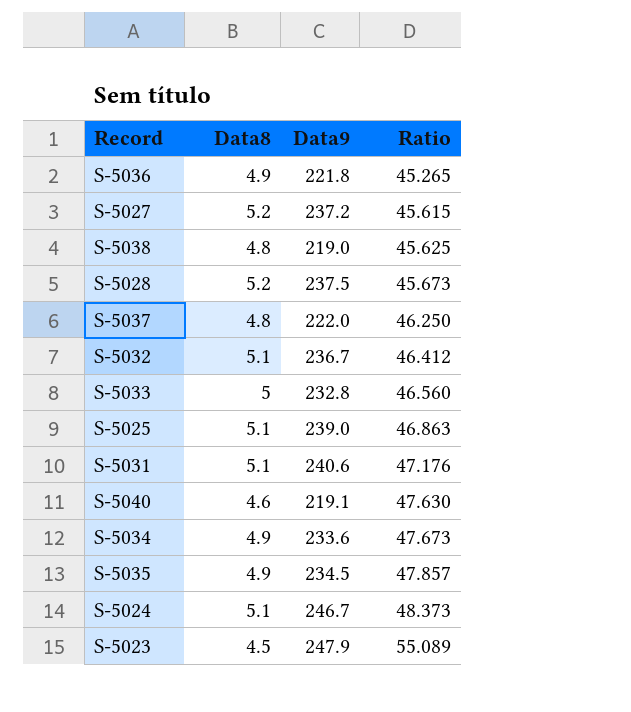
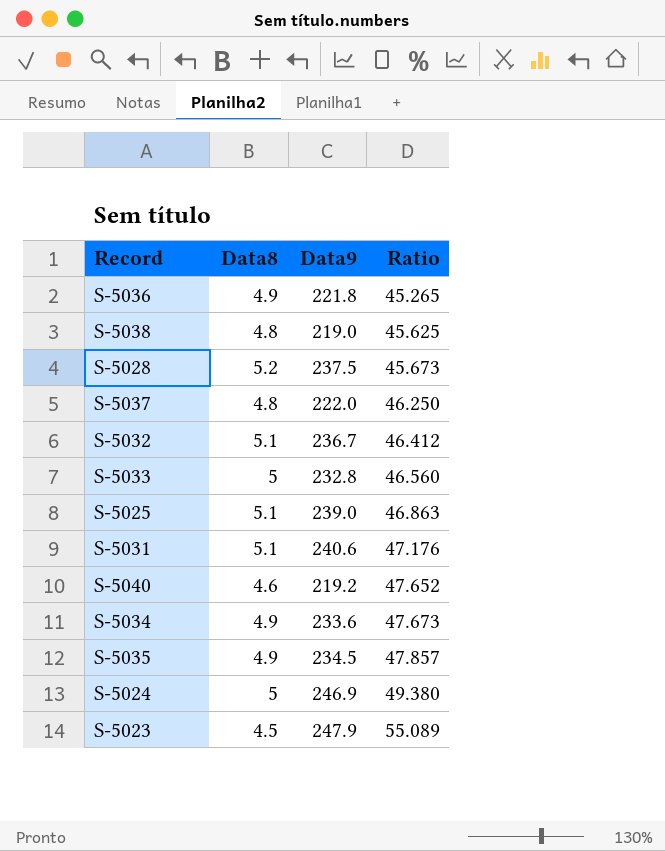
row S-5027: 5.2 | 237.2 | 45.615 -> none
S-5040 | Data9: 219.1 -> 219.2
S-5040 | Ratio: 47.630 -> 47.652
S-5024 | Data8: 5.1 -> 5
S-5024 | Data9: 246.7 -> 246.9
S-5024 | Ratio: 48.373 -> 49.380

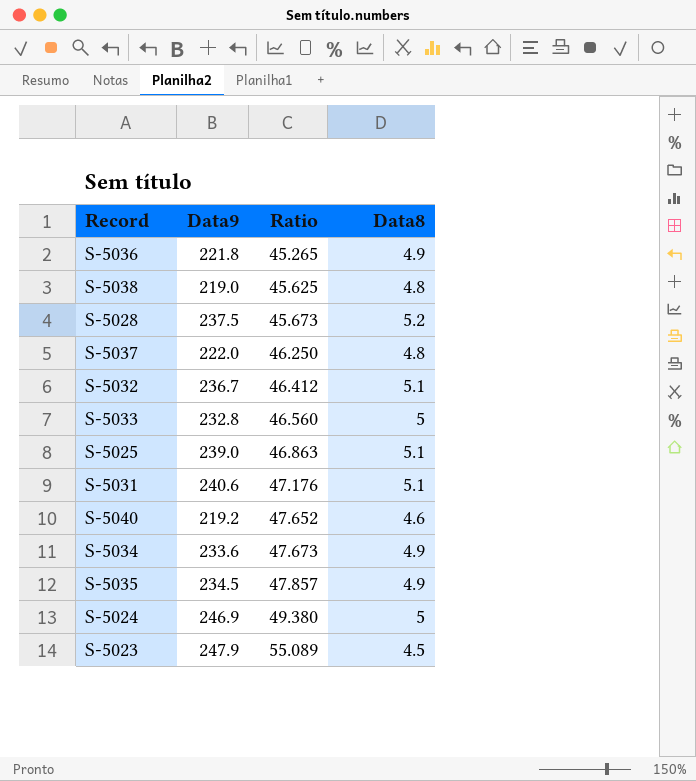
column Data8 | position: 2 -> 4

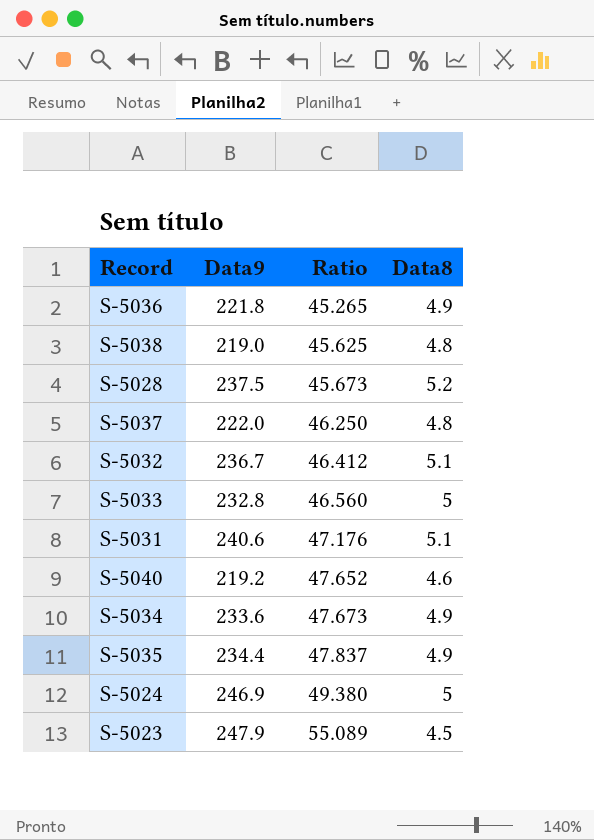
row S-5025: 239.0 | 46.863 | 5.1 -> none
S-5035 | Data9: 234.5 -> 234.4
S-5035 | Ratio: 47.857 -> 47.837

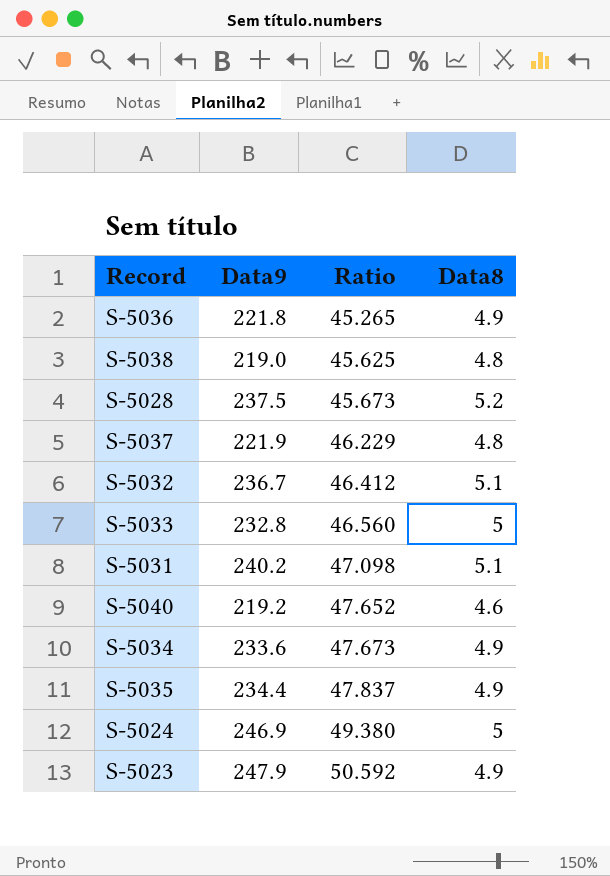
S-5037 | Data9: 222.0 -> 221.9
S-5037 | Ratio: 46.250 -> 46.229
S-5031 | Data9: 240.6 -> 240.2
S-5031 | Ratio: 47.176 -> 47.098
S-5023 | Ratio: 55.089 -> 50.592
S-5023 | Data8: 4.5 -> 4.9

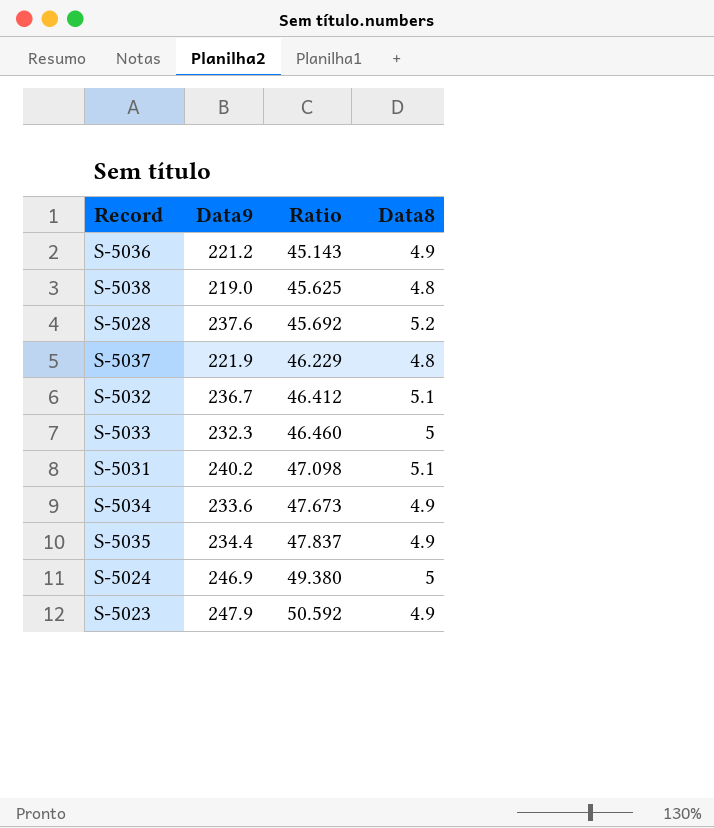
row S-5040: 219.2 | 47.652 | 4.6 -> none
S-5036 | Data9: 221.8 -> 221.2
S-5036 | Ratio: 45.265 -> 45.143
S-5028 | Data9: 237.5 -> 237.6
S-5028 | Ratio: 45.673 -> 45.692
S-5033 | Data9: 232.8 -> 232.3
S-5033 | Ratio: 46.560 -> 46.460

